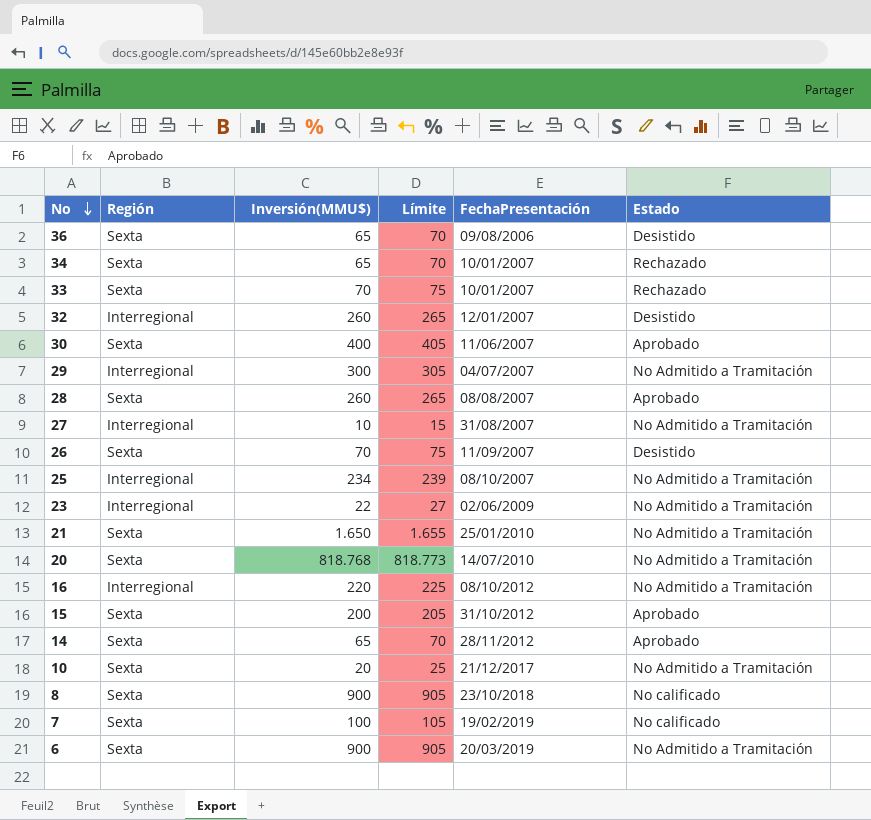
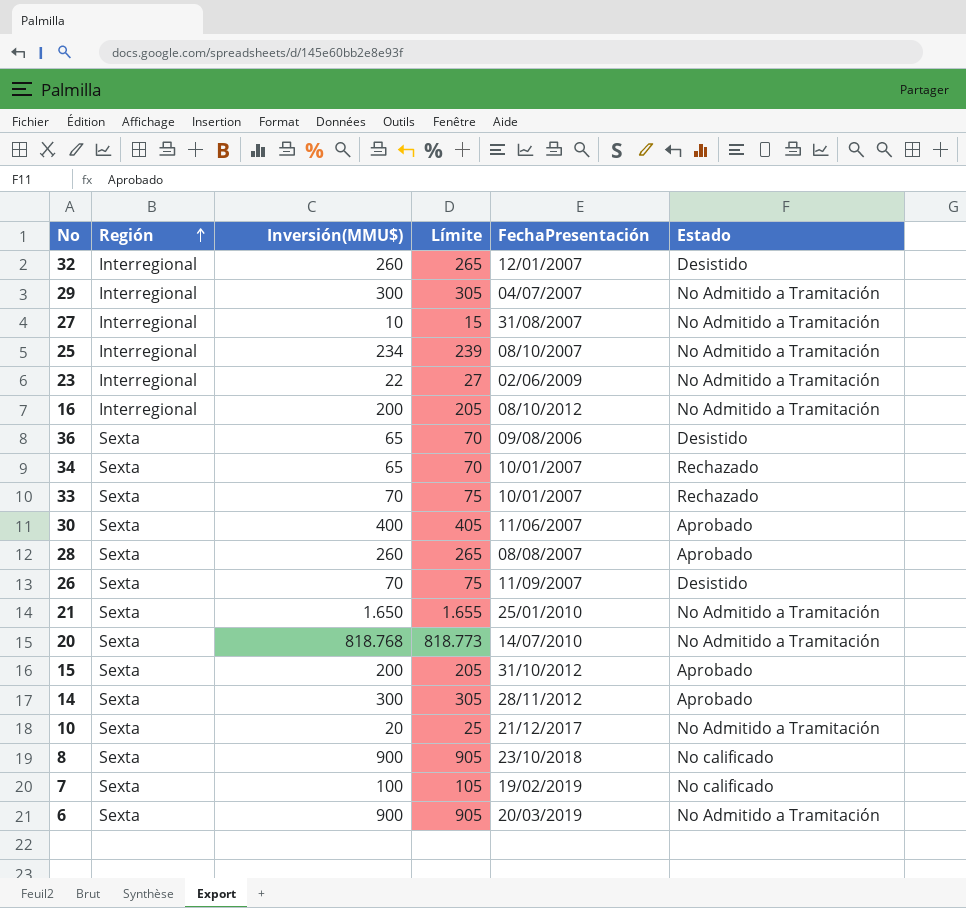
row order: No descending -> Región ascending
16 | Inversión(MMU$): 220 -> 200
16 | Límite: 225 -> 205
14 | Inversión(MMU$): 65 -> 300
14 | Límite: 70 -> 305

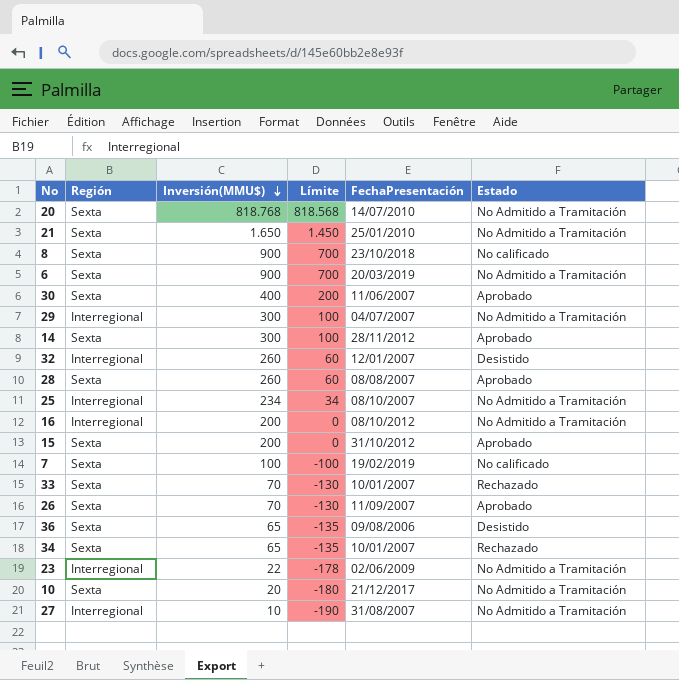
row order: Región ascending -> Inversión(MMU$) descending
column Límite | formula: [Inversión(MMU$)] + 5 -> [Inversión(MMU$)] - 200
26 | Estado: Desistido -> Aprobado

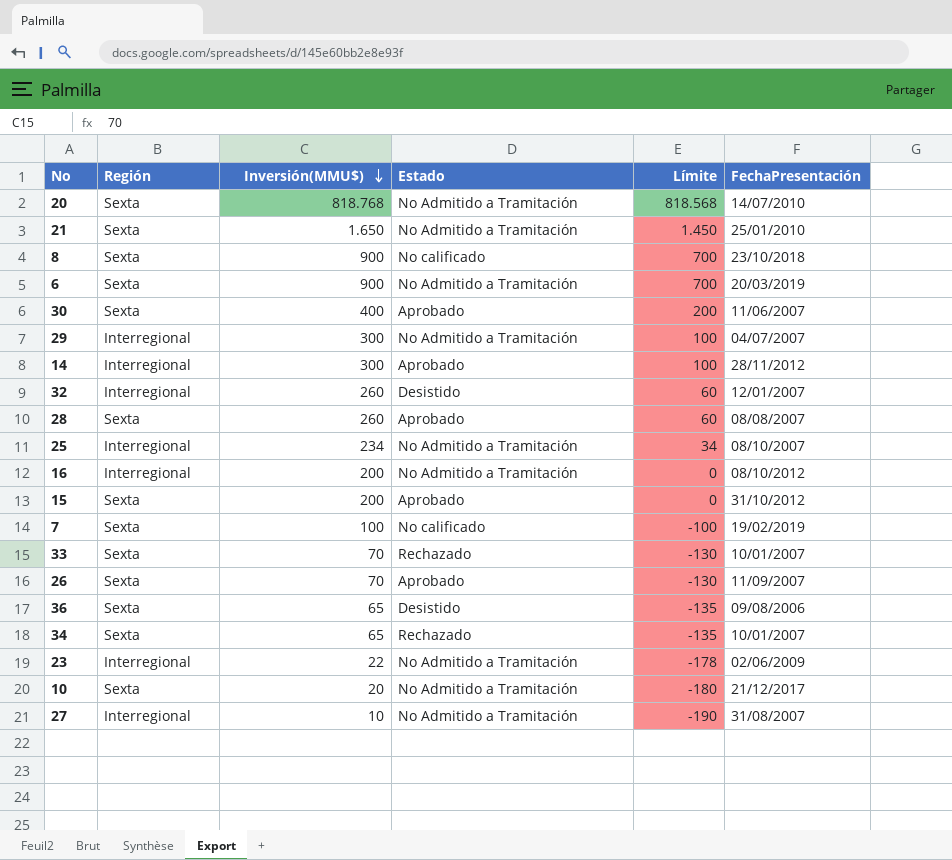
column Estado | position: 6 -> 4
14 | Región: Sexta -> Interregional

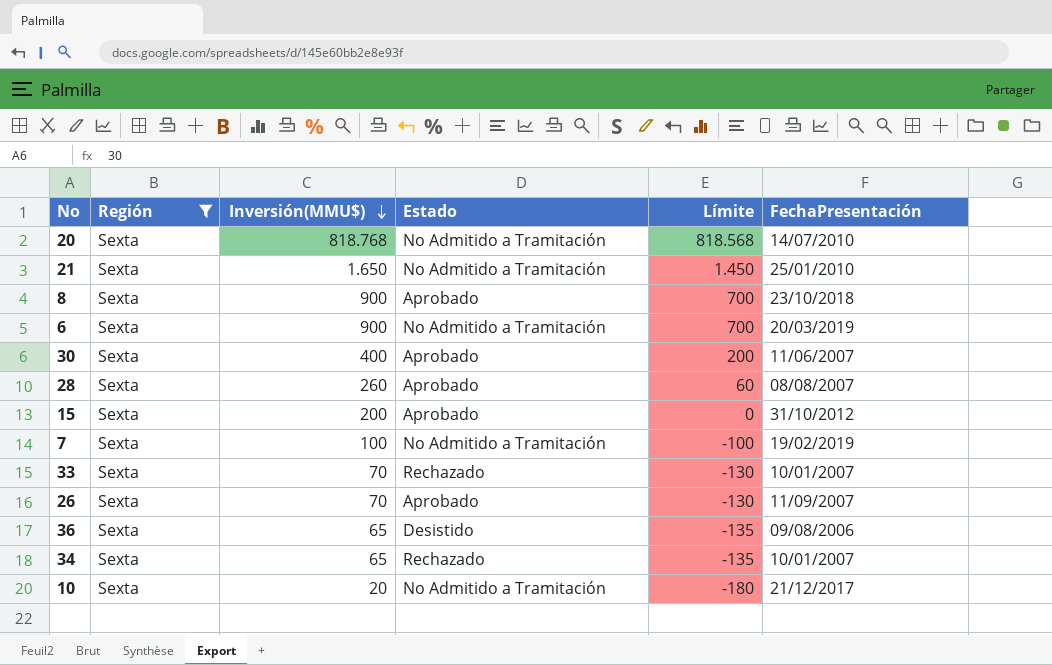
filter: none -> Región = Sexta
8 | Estado: No calificado -> Aprobado
7 | Estado: No calificado -> No Admitido a Tramitación

